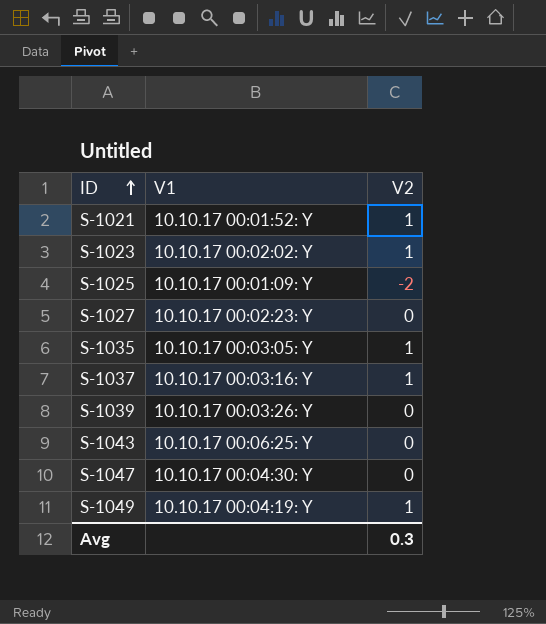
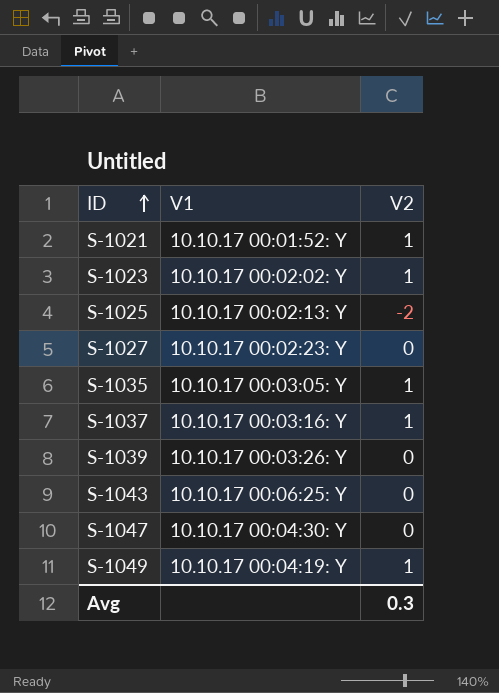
S-1025 | V1: 10.10.17 00:01:09: Y -> 10.10.17 00:02:13: Y

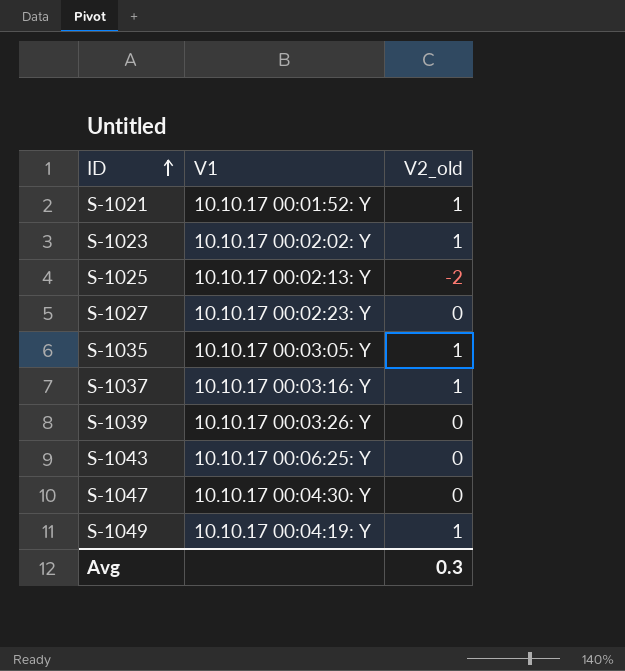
column name: V2 -> V2_old

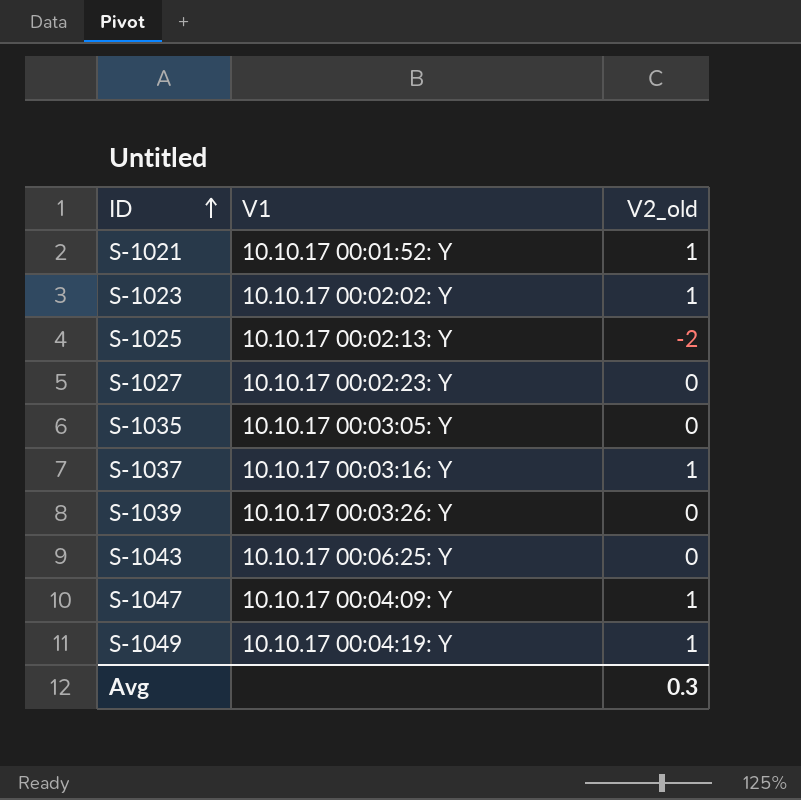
S-1035 | V2_old: 1 -> 0
S-1047 | V1: 10.10.17 00:04:30: Y -> 10.10.17 00:04:09: Y
S-1047 | V2_old: 0 -> 1

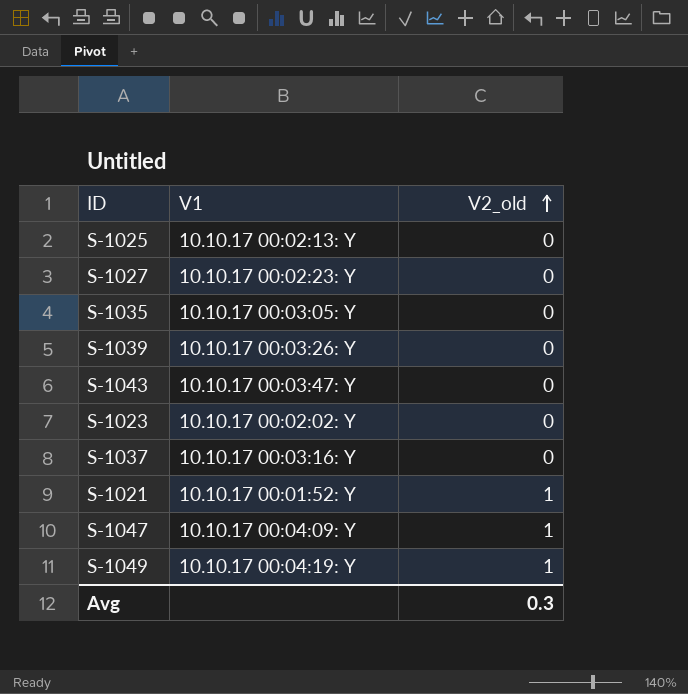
row order: ID ascending -> V2_old ascending
S-1025 | V2_old: -2 -> 0
S-1043 | V1: 10.10.17 00:06:25: Y -> 10.10.17 00:03:47: Y
S-1023 | V2_old: 1 -> 0
S-1037 | V2_old: 1 -> 0

